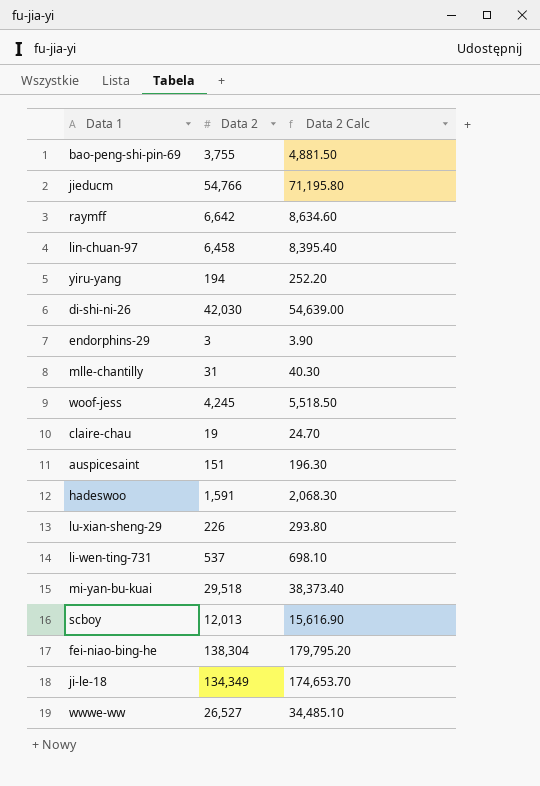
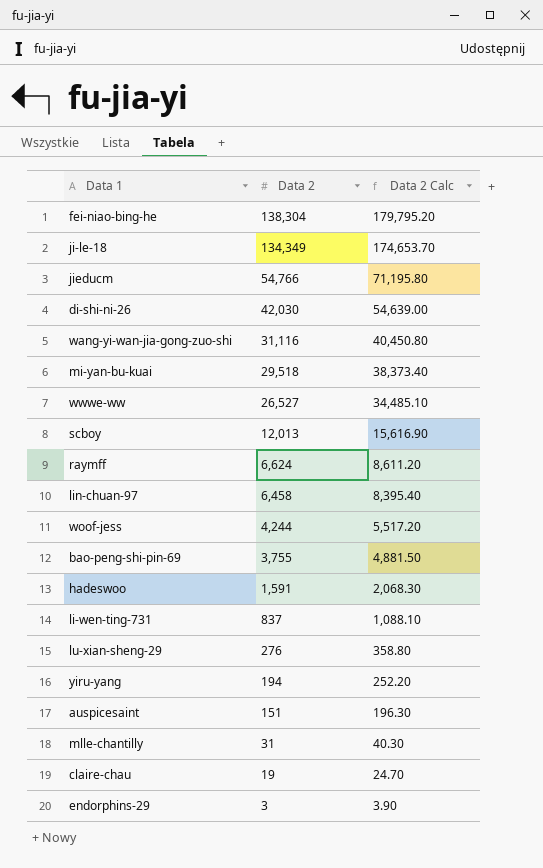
row order: none -> Data 2 descending
row wang-yi-wan-jia-gong-zuo-shi: none -> 31,116 | 40,450.80
raymff | Data 2: 6,642 -> 6,624
raymff | Data 2 Calc: 8,634.60 -> 8,611.20
woof-jess | Data 2: 4,245 -> 4,244
woof-jess | Data 2 Calc: 5,518.50 -> 5,517.20
li-wen-ting-731 | Data 2: 537 -> 837
li-wen-ting-731 | Data 2 Calc: 698.10 -> 1,088.10
lu-xian-sheng-29 | Data 2: 226 -> 276
lu-xian-sheng-29 | Data 2 Calc: 293.80 -> 358.80

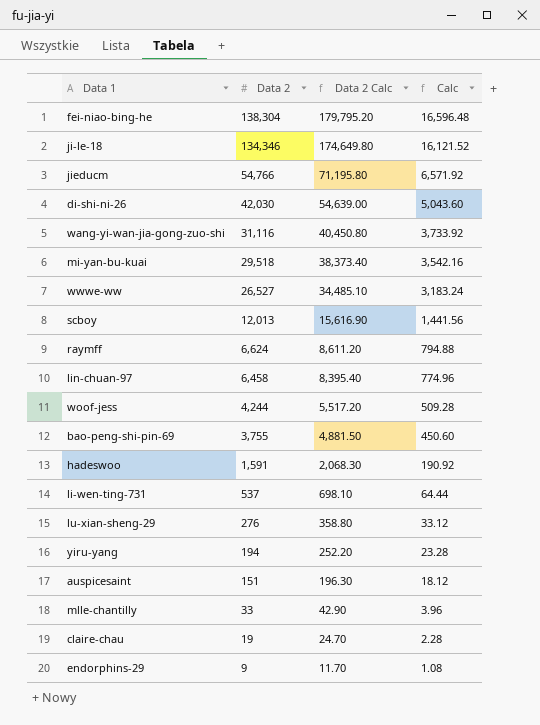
column Calc | formula: none -> [Data 2] * 0.12
ji-le-18 | Data 2: 134,349 -> 134,346
ji-le-18 | Data 2 Calc: 174,653.70 -> 174,649.80
li-wen-ting-731 | Data 2: 837 -> 537
li-wen-ting-731 | Data 2 Calc: 1,088.10 -> 698.10
mlle-chantilly | Data 2: 31 -> 33
mlle-chantilly | Data 2 Calc: 40.30 -> 42.90
endorphins-29 | Data 2: 3 -> 9
endorphins-29 | Data 2 Calc: 3.90 -> 11.70

